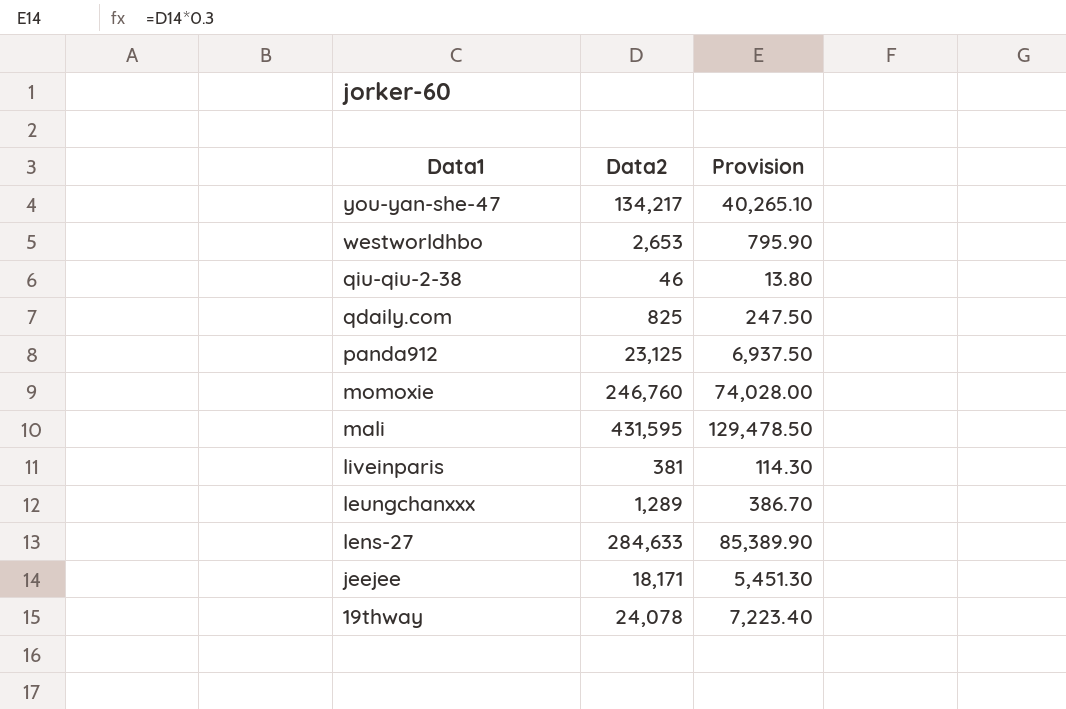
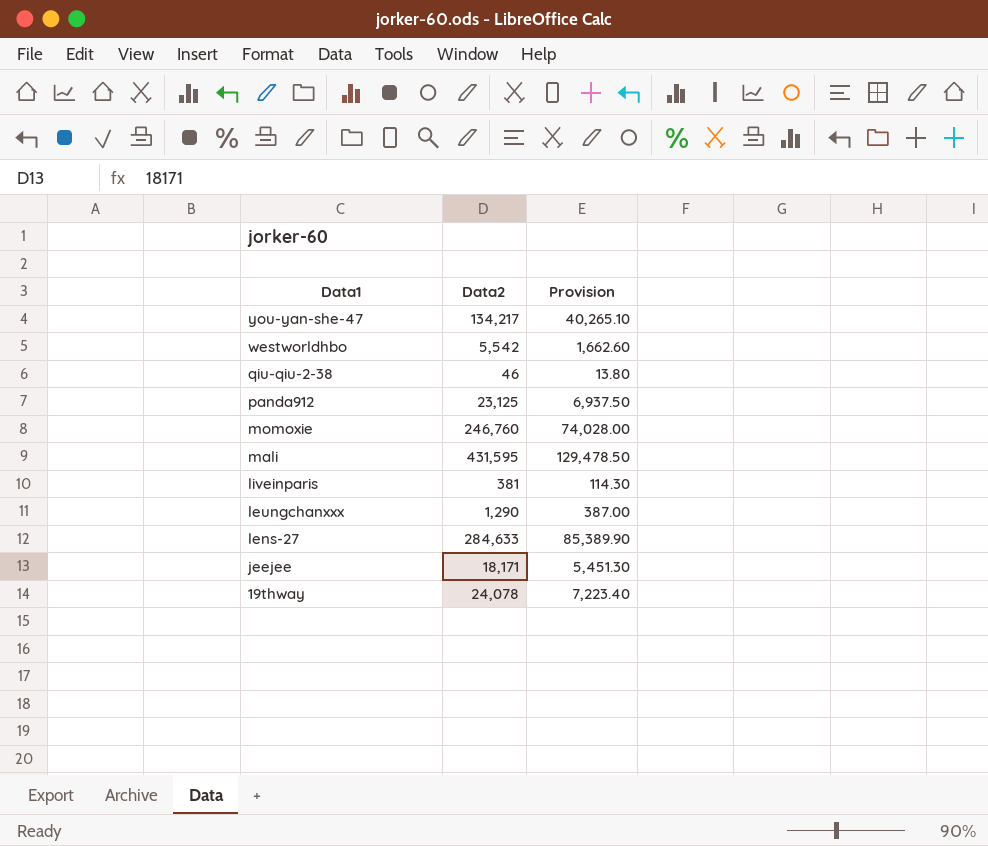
row qdaily.com: 825 | 247.50 -> none
westworldhbo | Data2: 2,653 -> 5,542
westworldhbo | Provision: 795.90 -> 1,662.60
leungchanxxx | Data2: 1,289 -> 1,290
leungchanxxx | Provision: 386.70 -> 387.00

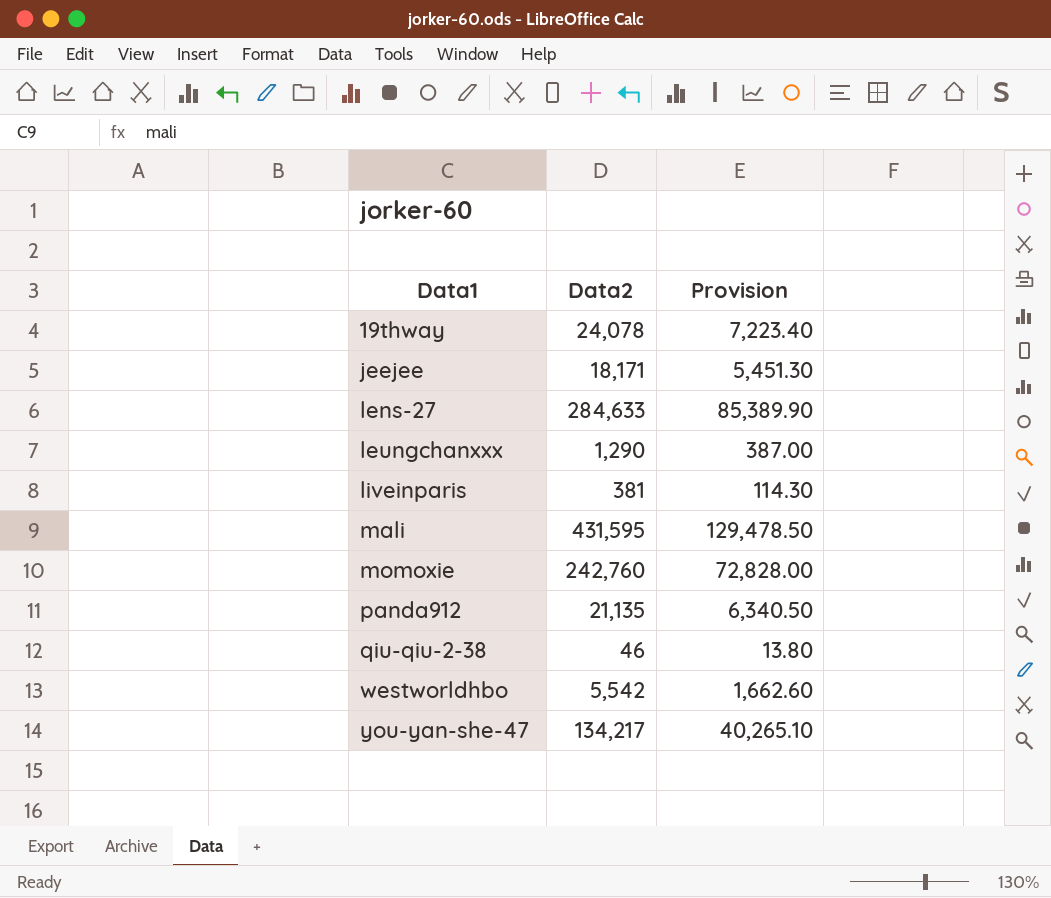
row order: Data1 descending -> Data1 ascending
momoxie | Data2: 246,760 -> 242,760
momoxie | Provision: 74,028.00 -> 72,828.00
panda912 | Data2: 23,125 -> 21,135
panda912 | Provision: 6,937.50 -> 6,340.50

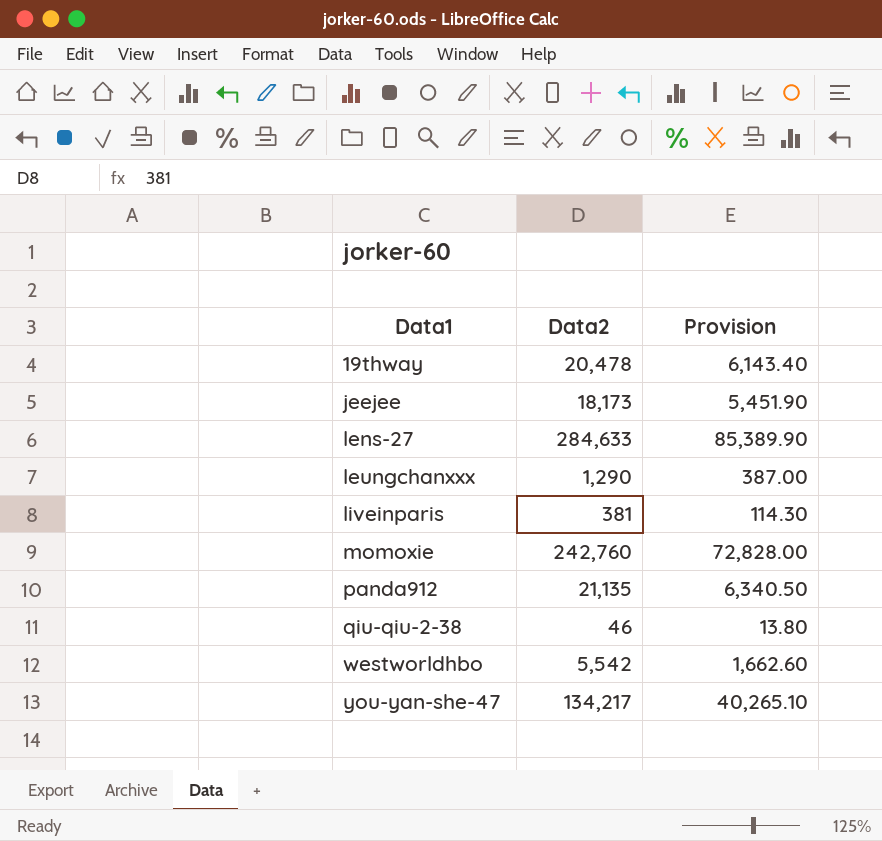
row mali: 431,595 | 129,478.50 -> none
19thway | Data2: 24,078 -> 20,478
19thway | Provision: 7,223.40 -> 6,143.40
jeejee | Data2: 18,171 -> 18,173
jeejee | Provision: 5,451.30 -> 5,451.90

